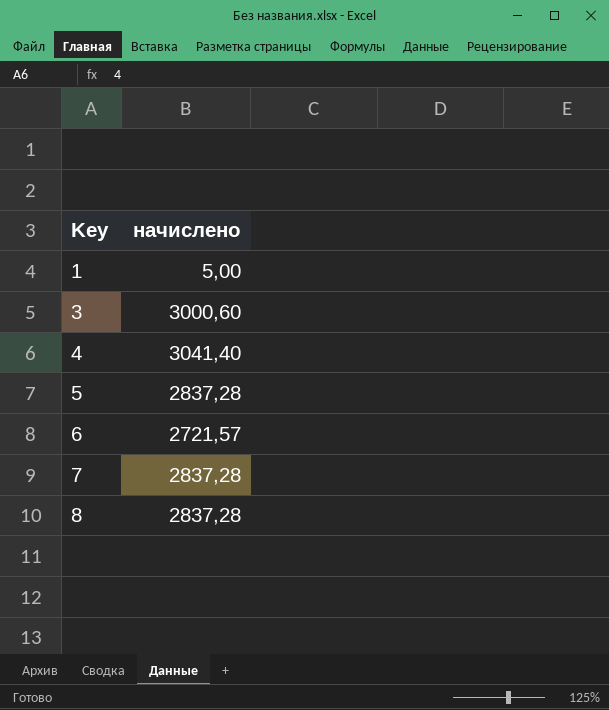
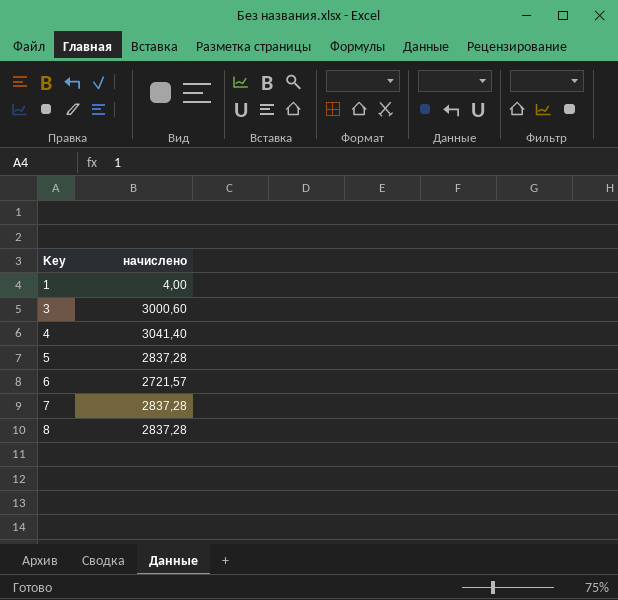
1 | начислено: 5,00 -> 4,00

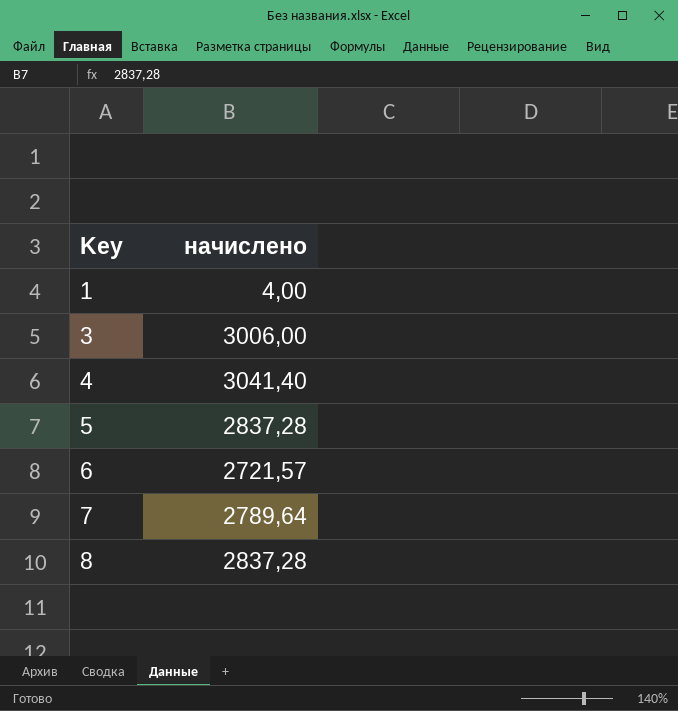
3 | начислено: 3000,60 -> 3006,00
7 | начислено: 2837,28 -> 2789,64

